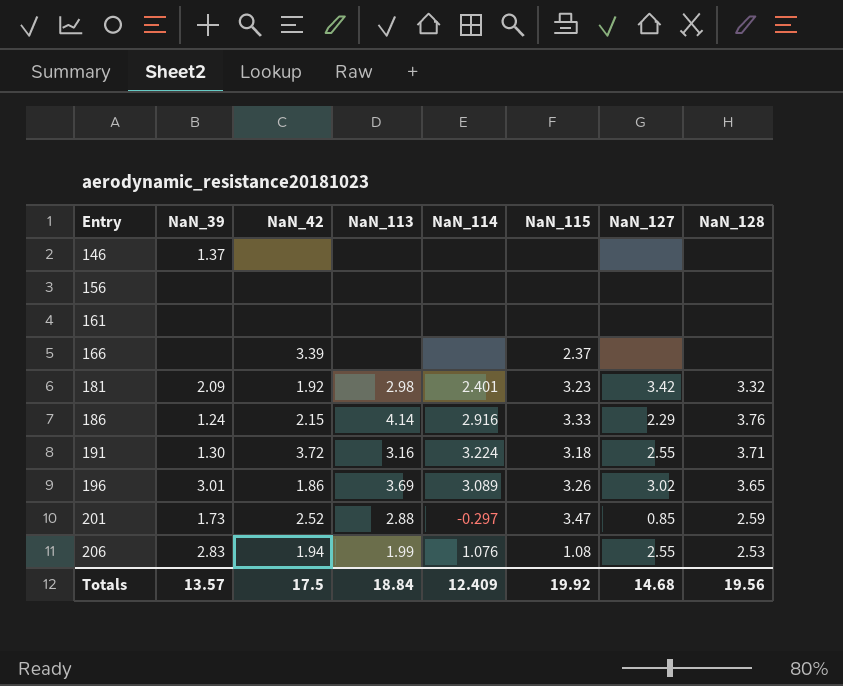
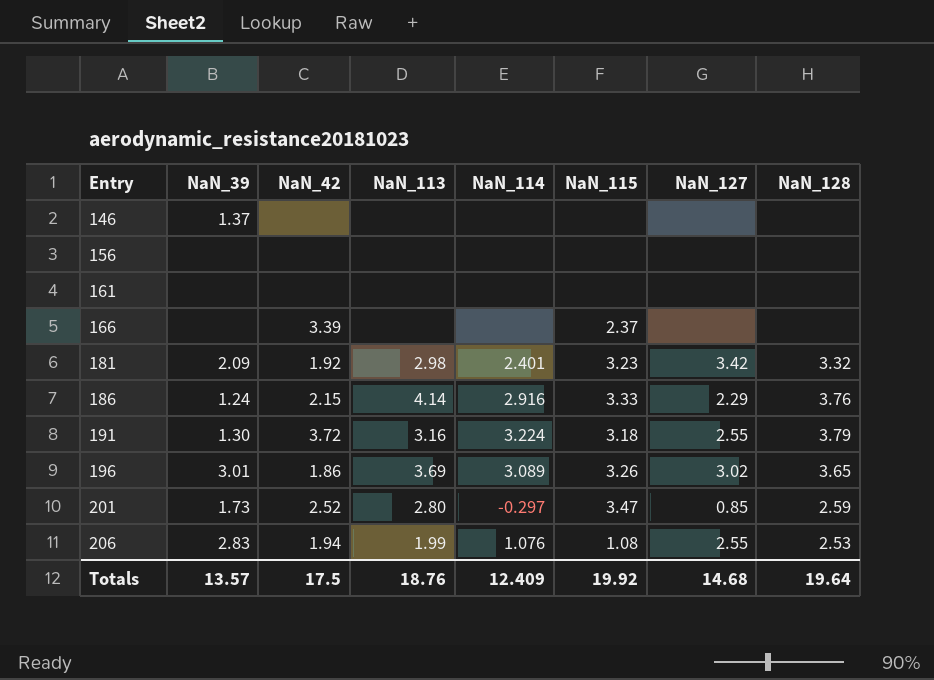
191 | NaN_128: 3.71 -> 3.79
201 | NaN_113: 2.88 -> 2.80
Totals | NaN_113: 18.84 -> 18.76
Totals | NaN_128: 19.56 -> 19.64

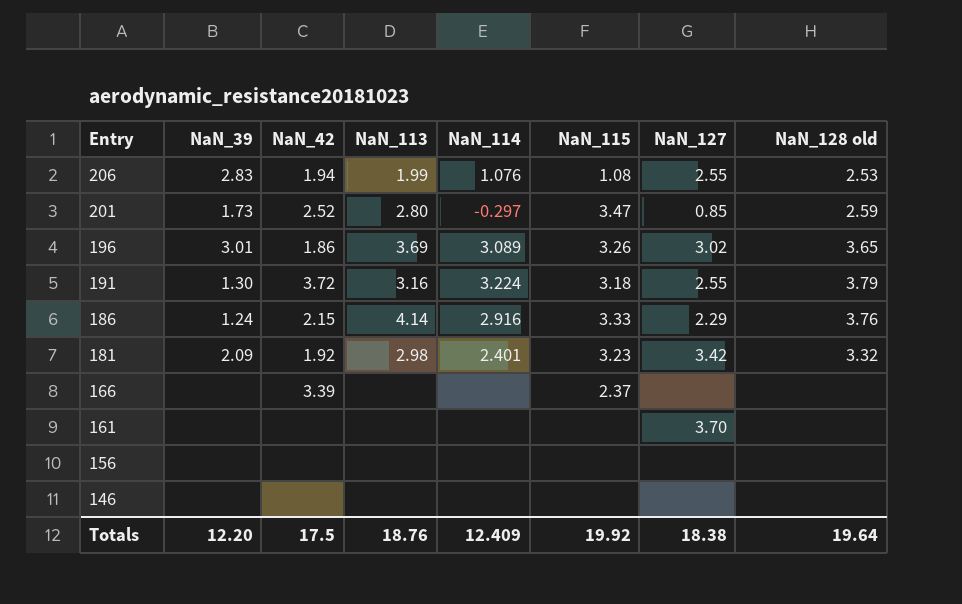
row order: Entry ascending -> Entry descending
column name: NaN_128 -> NaN_128 old
161 | NaN_127: none -> 3.70
146 | NaN_39: 1.37 -> none
Totals | NaN_39: 13.57 -> 12.20
Totals | NaN_127: 14.68 -> 18.38

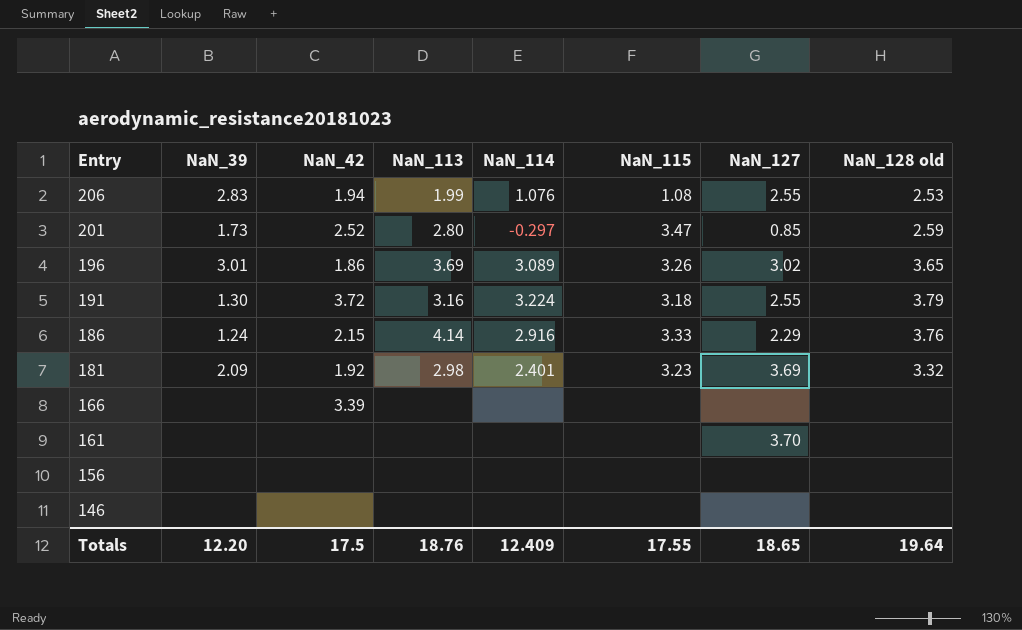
181 | NaN_127: 3.42 -> 3.69
166 | NaN_115: 2.37 -> none
Totals | NaN_115: 19.92 -> 17.55
Totals | NaN_127: 18.38 -> 18.65

